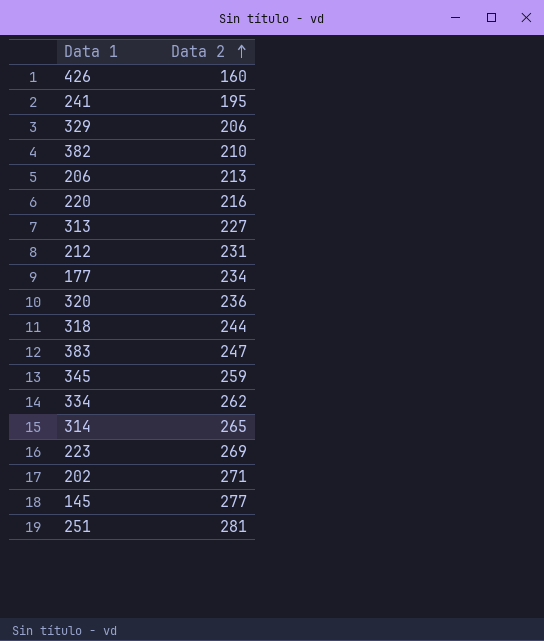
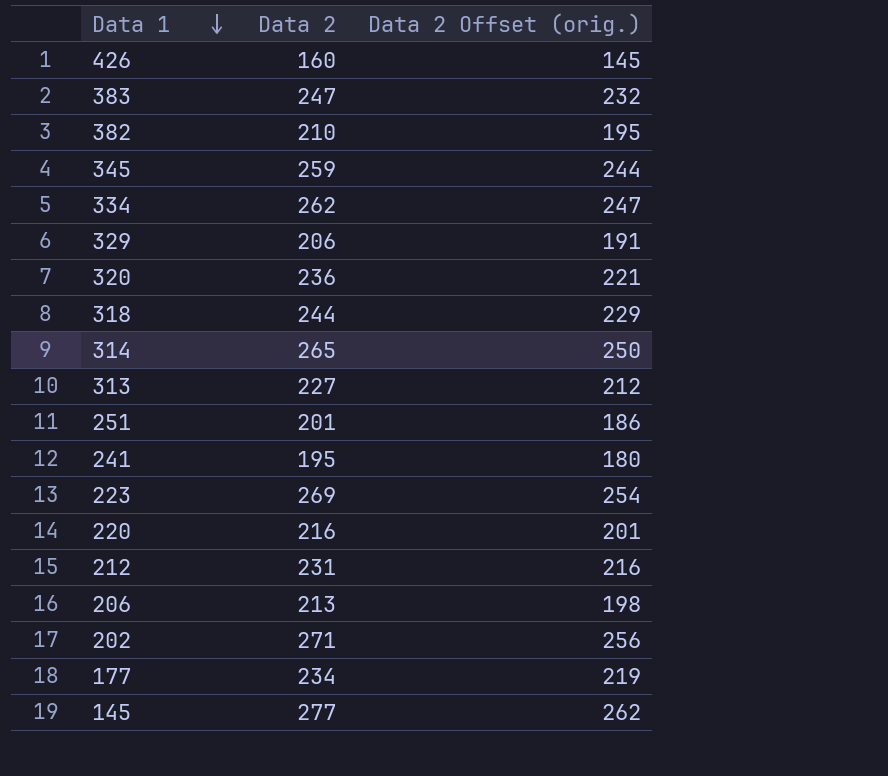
row order: Data 2 ascending -> Data 1 descending
column Data 2 Offset (orig.) | formula: none -> [Data 2] - 15
251 | Data 2: 281 -> 201

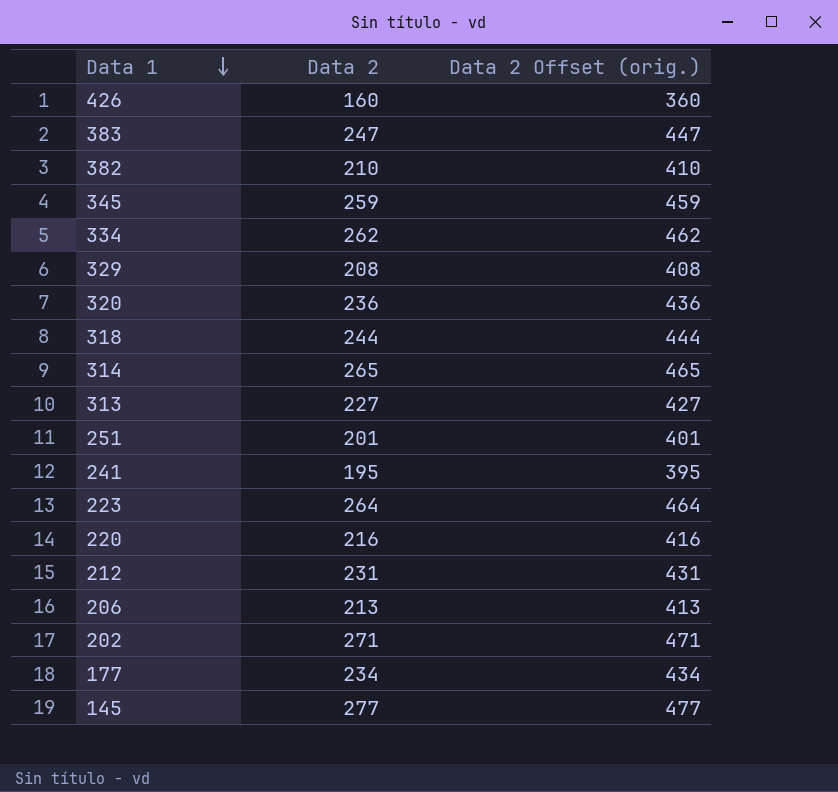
column Data 2 Offset (orig.) | formula: [Data 2] - 15 -> [Data 2] + 200
329 | Data 2: 206 -> 208
223 | Data 2: 269 -> 264

